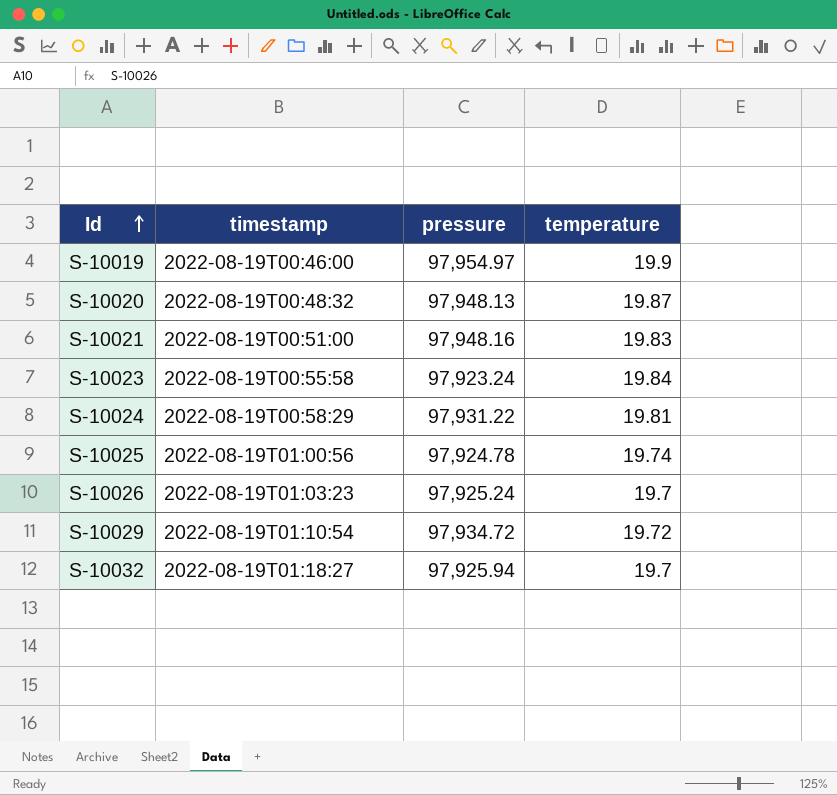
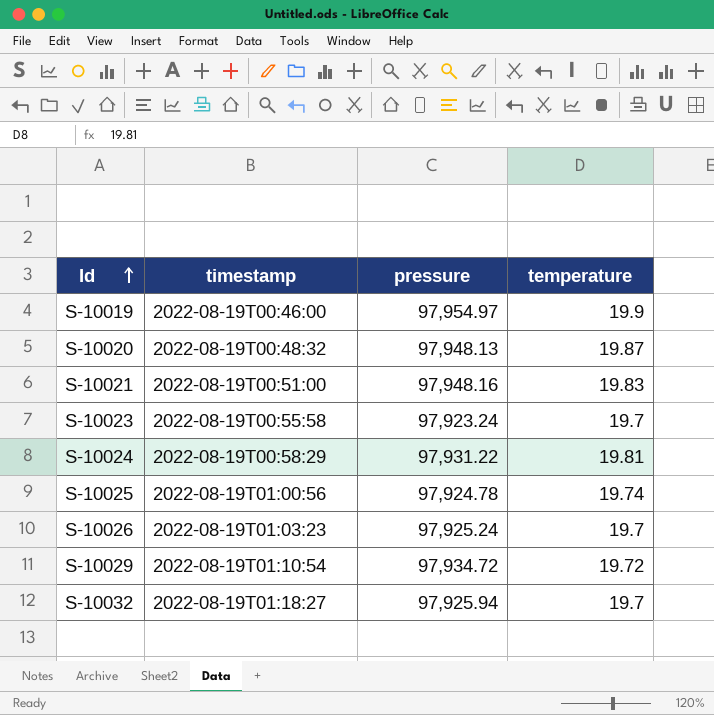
S-10023 | temperature: 19.84 -> 19.7

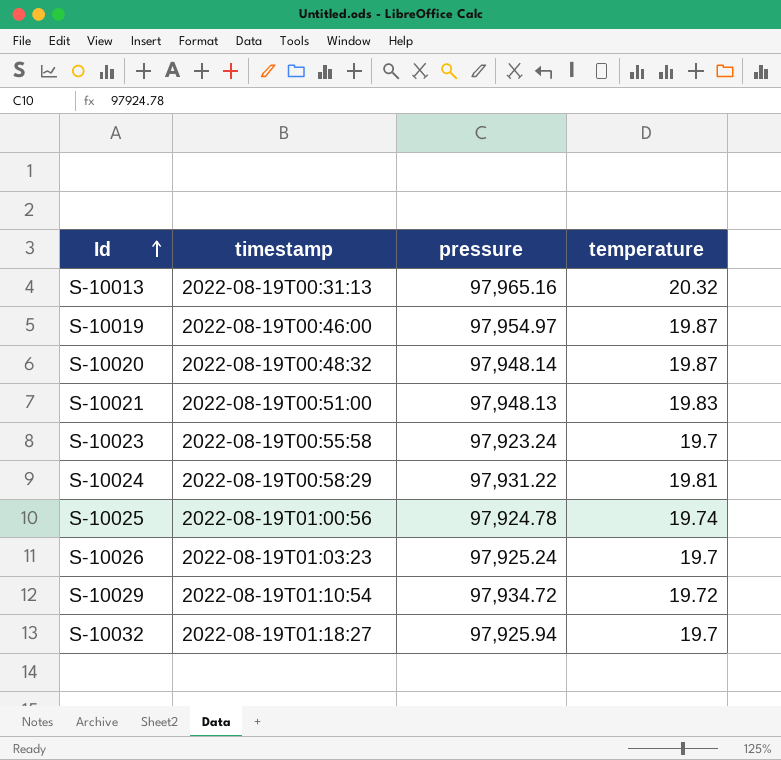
row S-10013: none -> 2022-08-19T00:31:13 | 97,965.16 | 20.32
S-10019 | temperature: 19.9 -> 19.87
S-10020 | pressure: 97,948.13 -> 97,948.14
S-10021 | pressure: 97,948.16 -> 97,948.13

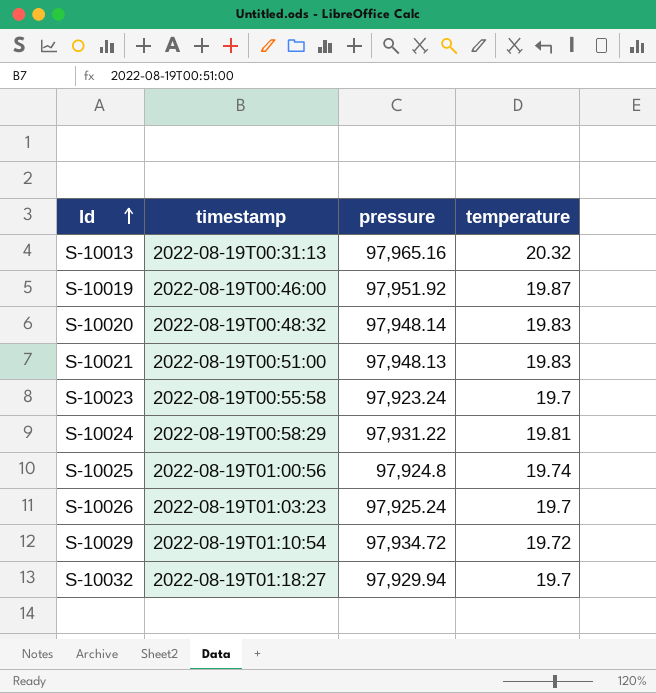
S-10019 | pressure: 97,954.97 -> 97,951.92
S-10020 | temperature: 19.87 -> 19.83
S-10025 | pressure: 97,924.78 -> 97,924.8
S-10032 | pressure: 97,925.94 -> 97,929.94

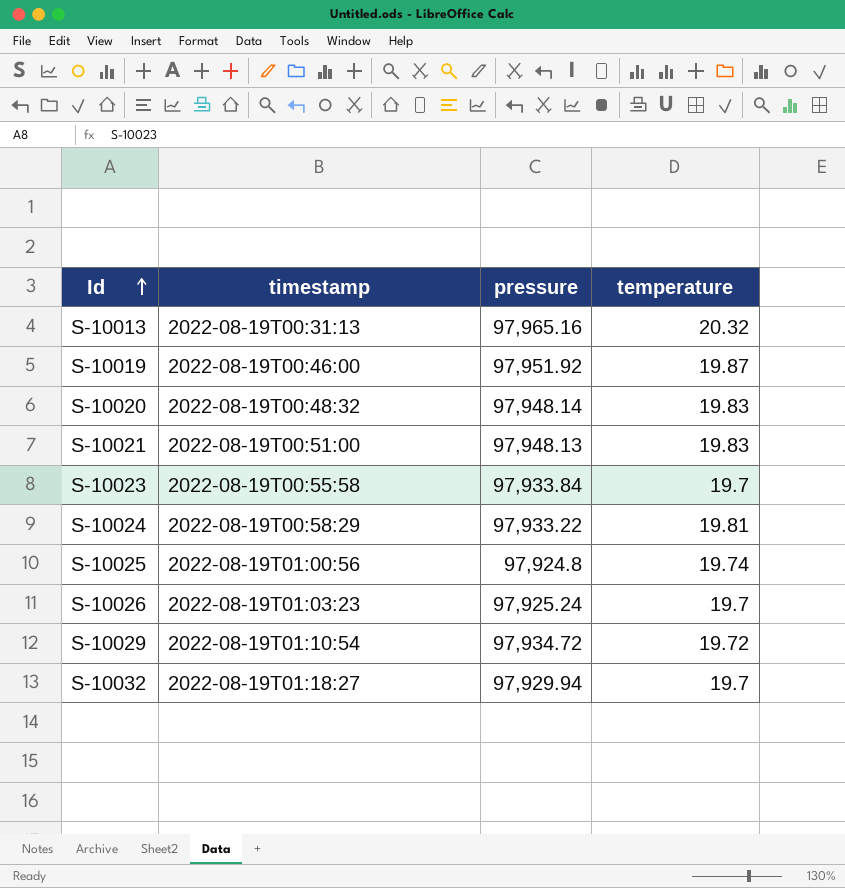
S-10023 | pressure: 97,923.24 -> 97,933.84
S-10024 | pressure: 97,931.22 -> 97,933.22

